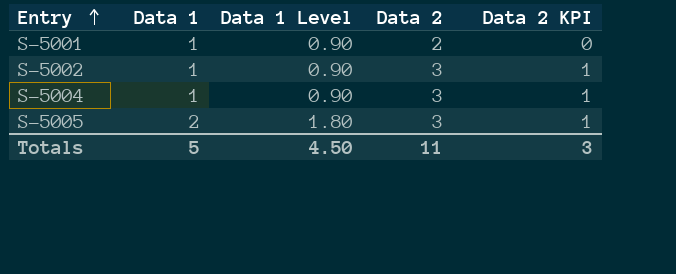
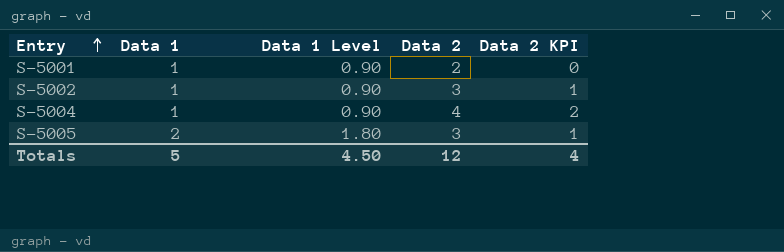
S-5004 | Data 2: 3 -> 4
S-5004 | Data 2 KPI: 1 -> 2
Totals | Data 2: 11 -> 12
Totals | Data 2 KPI: 3 -> 4

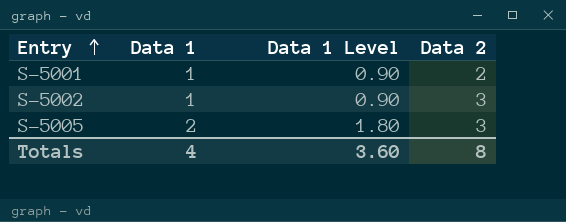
column Data 2 KPI | formula: [Data 2] - 2 -> none
row S-5004: 1 | 0.90 | 4 | 2 -> none
Totals | Data 1: 5 -> 4
Totals | Data 1 Level: 4.50 -> 3.60
Totals | Data 2: 12 -> 8

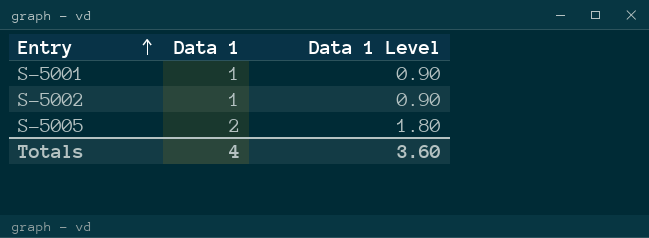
column Data 2 | position: 4 -> none

